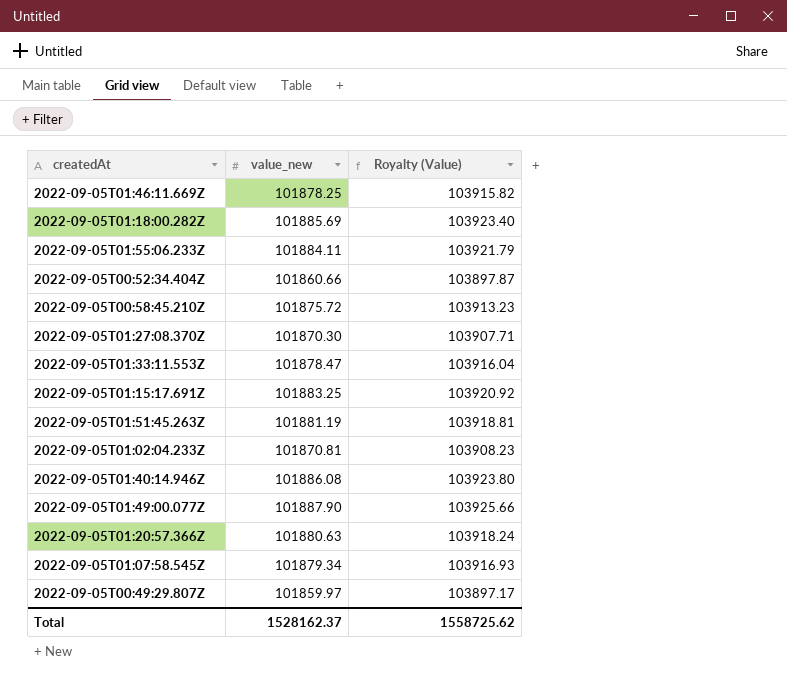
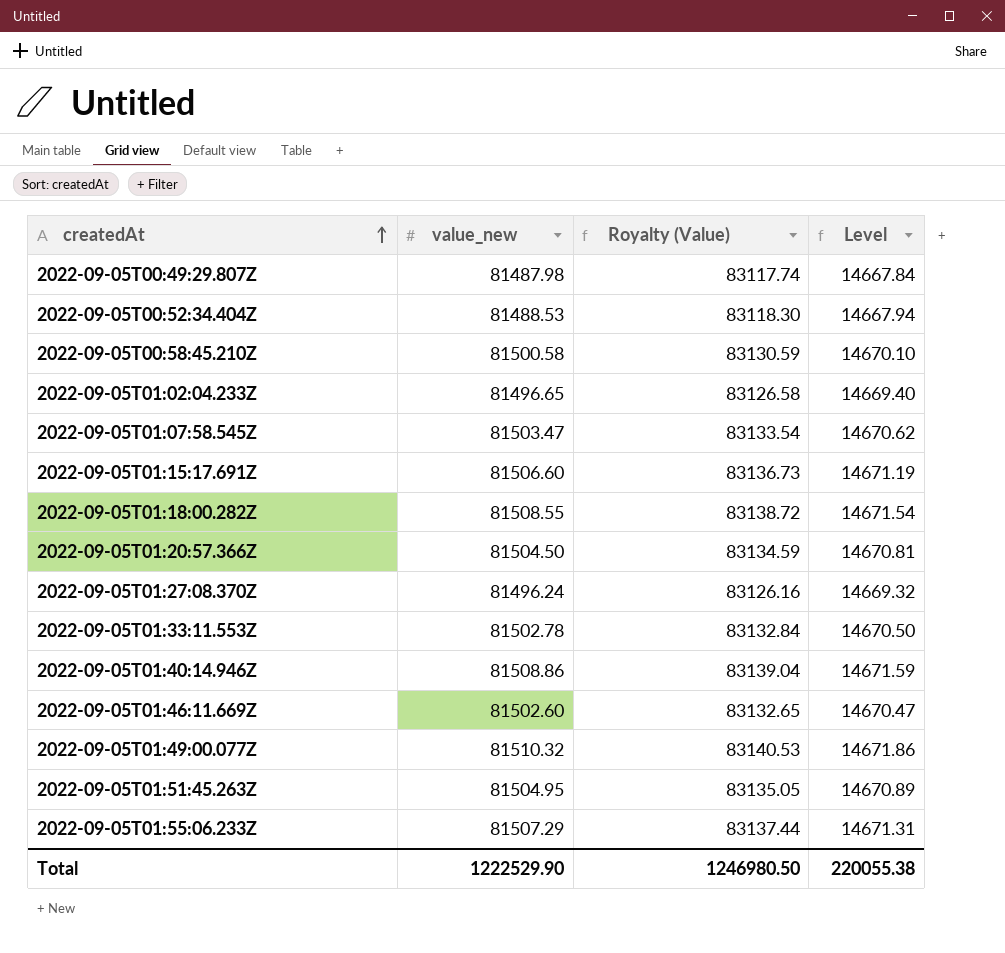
row order: none -> createdAt ascending
column Level | formula: none -> [value_new] * 0.18
2022-09-05T00:49:29.807Z | value_new: 101859.97 -> 81487.98
2022-09-05T00:49:29.807Z | Royalty (Value): 103897.17 -> 83117.74
2022-09-05T00:52:34.404Z | value_new: 101860.66 -> 81488.53
2022-09-05T00:52:34.404Z | Royalty (Value): 103897.87 -> 83118.30
2022-09-05T00:58:45.210Z | value_new: 101875.72 -> 81500.58
2022-09-05T00:58:45.210Z | Royalty (Value): 103913.23 -> 83130.59
2022-09-05T01:02:04.233Z | value_new: 101870.81 -> 81496.65
2022-09-05T01:02:04.233Z | Royalty (Value): 103908.23 -> 83126.58
2022-09-05T01:07:58.545Z | value_new: 101879.34 -> 81503.47
2022-09-05T01:07:58.545Z | Royalty (Value): 103916.93 -> 83133.54
2022-09-05T01:15:17.691Z | value_new: 101883.25 -> 81506.60
2022-09-05T01:15:17.691Z | Royalty (Value): 103920.92 -> 83136.73
2022-09-05T01:18:00.282Z | value_new: 101885.69 -> 81508.55
2022-09-05T01:18:00.282Z | Royalty (Value): 103923.40 -> 83138.72
2022-09-05T01:20:57.366Z | value_new: 101880.63 -> 81504.50
2022-09-05T01:20:57.366Z | Royalty (Value): 103918.24 -> 83134.59
2022-09-05T01:27:08.370Z | value_new: 101870.30 -> 81496.24
2022-09-05T01:27:08.370Z | Royalty (Value): 103907.71 -> 83126.16
2022-09-05T01:33:11.553Z | value_new: 101878.47 -> 81502.78
2022-09-05T01:33:11.553Z | Royalty (Value): 103916.04 -> 83132.84
2022-09-05T01:40:14.946Z | value_new: 101886.08 -> 81508.86
2022-09-05T01:40:14.946Z | Royalty (Value): 103923.80 -> 83139.04
2022-09-05T01:46:11.669Z | value_new: 101878.25 -> 81502.60
2022-09-05T01:46:11.669Z | Royalty (Value): 103915.82 -> 83132.65
2022-09-05T01:49:00.077Z | value_new: 101887.90 -> 81510.32
2022-09-05T01:49:00.077Z | Royalty (Value): 103925.66 -> 83140.53
2022-09-05T01:51:45.263Z | value_new: 101881.19 -> 81504.95
2022-09-05T01:51:45.263Z | Royalty (Value): 103918.81 -> 83135.05
2022-09-05T01:55:06.233Z | value_new: 101884.11 -> 81507.29
2022-09-05T01:55:06.233Z | Royalty (Value): 103921.79 -> 83137.44
Total | value_new: 1528162.37 -> 1222529.90
Total | Royalty (Value): 1558725.62 -> 1246980.50

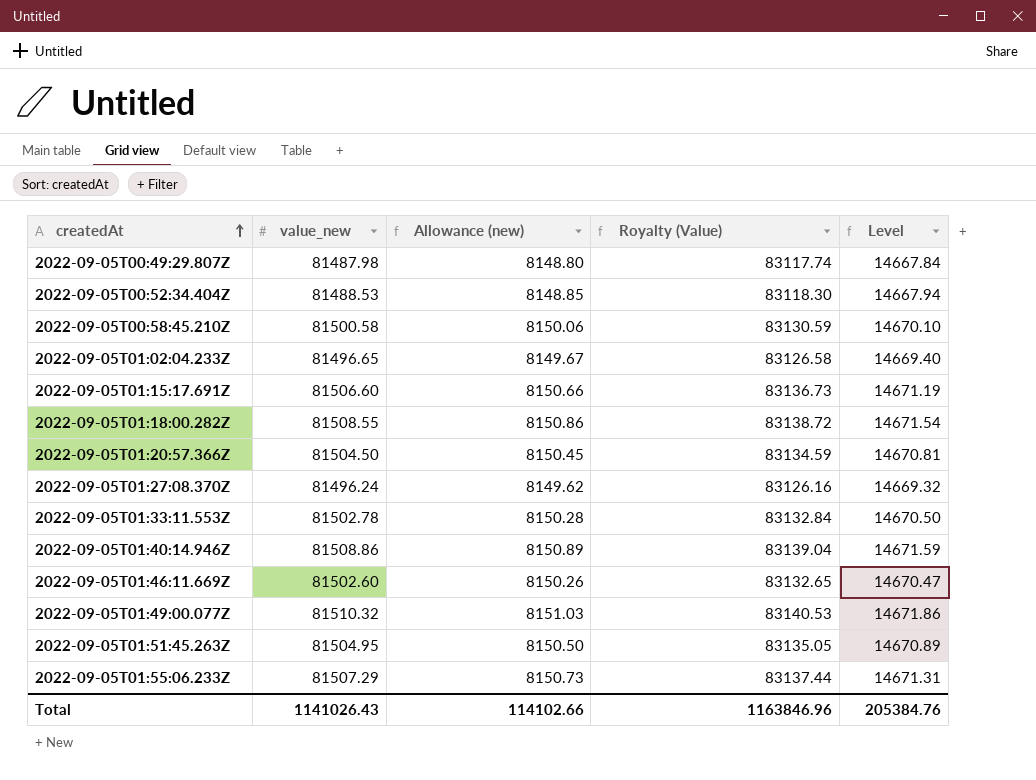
column Allowance (new) | formula: none -> [value_new] * 0.1
row 2022-09-05T01:07:58.545Z: 81503.47 | 83133.54 | 14670.62 -> none
Total | value_new: 1222529.90 -> 1141026.43
Total | Royalty (Value): 1246980.50 -> 1163846.96
Total | Level: 220055.38 -> 205384.76

